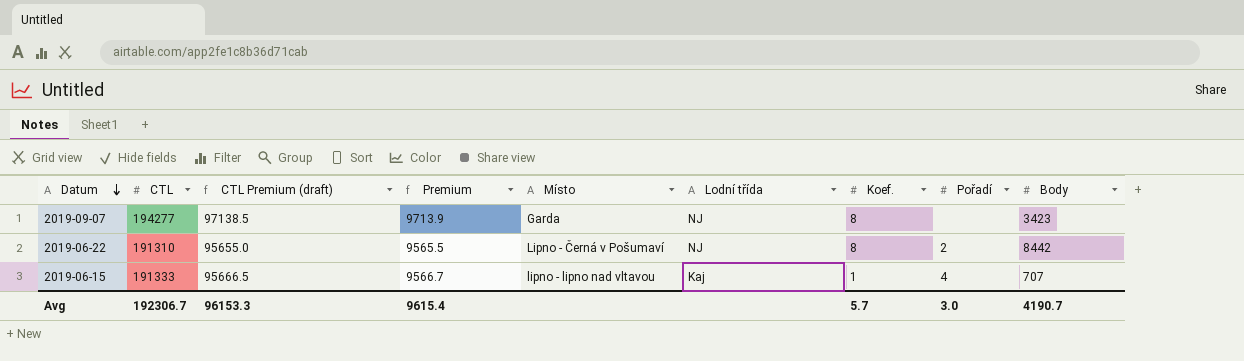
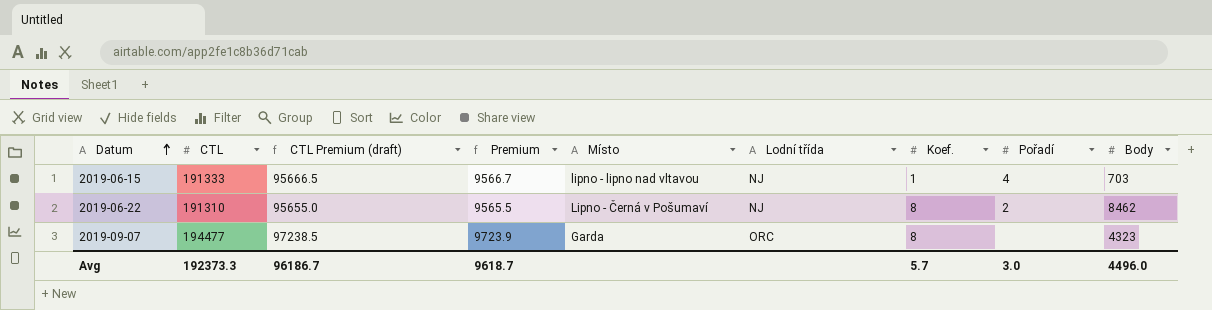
row order: Datum descending -> Datum ascending
2019-06-15 | Lodní třída: Kaj -> NJ
2019-06-15 | Body: 707 -> 703
2019-06-22 | Body: 8442 -> 8462
2019-09-07 | CTL: 194277 -> 194477
2019-09-07 | CTL Premium (draft): 97138.5 -> 97238.5
2019-09-07 | Premium: 9713.9 -> 9723.9
2019-09-07 | Lodní třída: NJ -> ORC
2019-09-07 | Body: 3423 -> 4323
Avg | CTL: 192306.7 -> 192373.3
Avg | CTL Premium (draft): 96153.3 -> 96186.7
Avg | Premium: 9615.4 -> 9618.7
Avg | Body: 4190.7 -> 4496.0

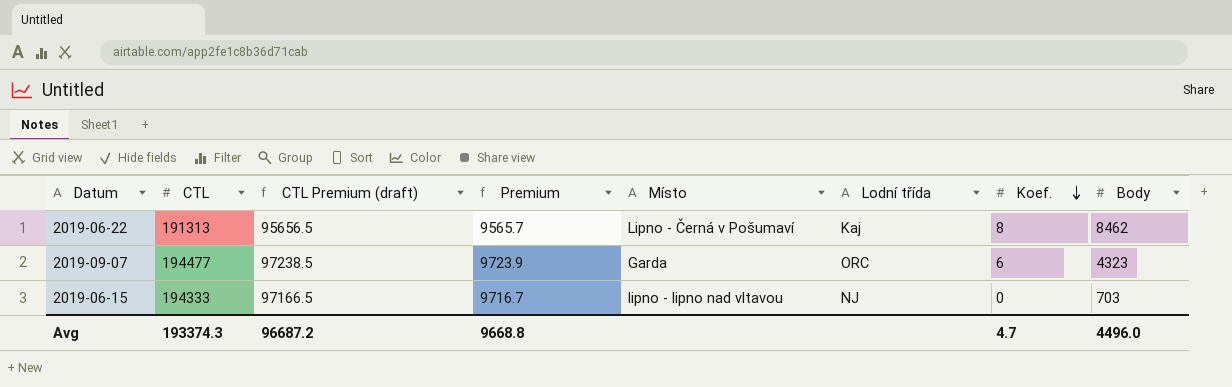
row order: Datum ascending -> Koef. descending
column Pořadí | position: 8 -> none
2019-06-22 | CTL: 191310 -> 191313
2019-06-22 | CTL Premium (draft): 95655.0 -> 95656.5
2019-06-22 | Premium: 9565.5 -> 9565.7
2019-06-22 | Lodní třída: NJ -> Kaj
2019-09-07 | Koef.: 8 -> 6
2019-06-15 | CTL: 191333 -> 194333
2019-06-15 | CTL Premium (draft): 95666.5 -> 97166.5
2019-06-15 | Premium: 9566.7 -> 9716.7
2019-06-15 | Koef.: 1 -> 0
Avg | CTL: 192373.3 -> 193374.3
Avg | CTL Premium (draft): 96186.7 -> 96687.2
Avg | Premium: 9618.7 -> 9668.8
Avg | Koef.: 5.7 -> 4.7

